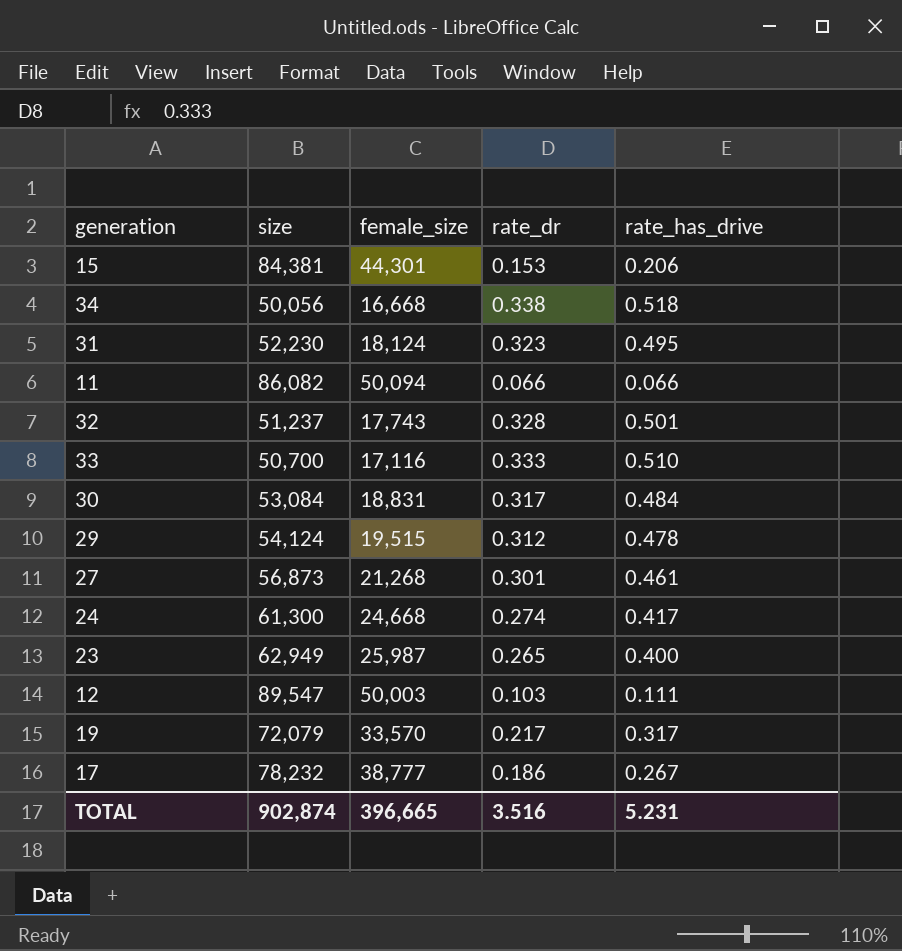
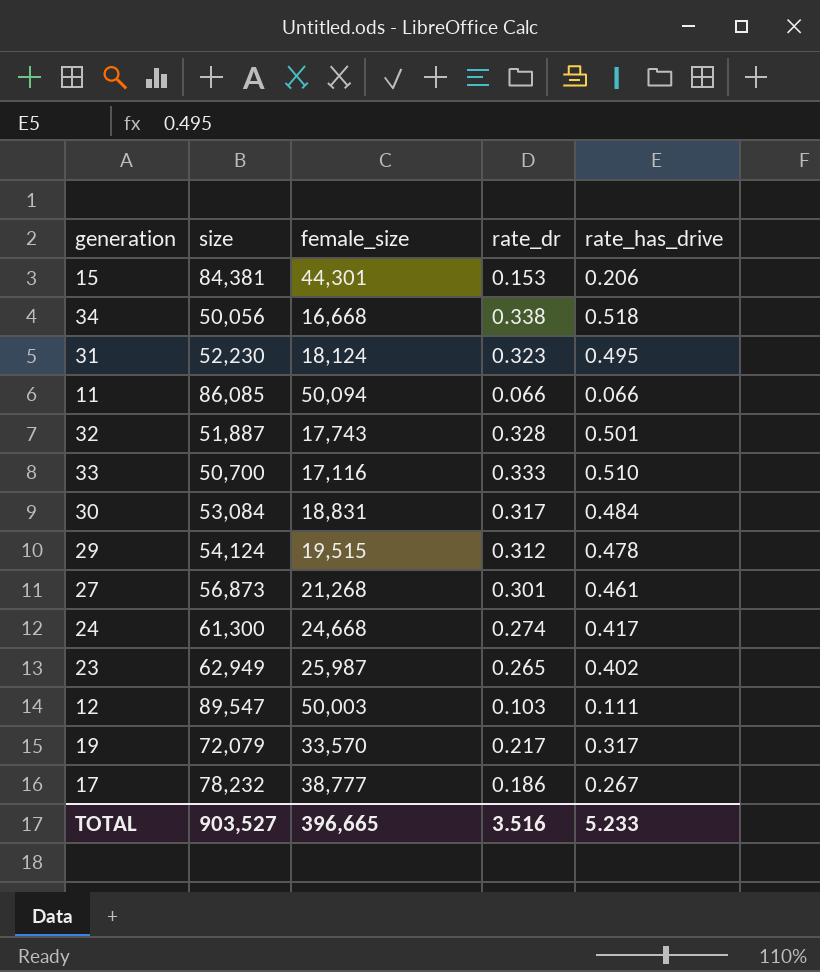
11 | size: 86,082 -> 86,085
32 | size: 51,237 -> 51,887
23 | rate_has_drive: 0.400 -> 0.402
TOTAL | size: 902,874 -> 903,527
TOTAL | rate_has_drive: 5.231 -> 5.233

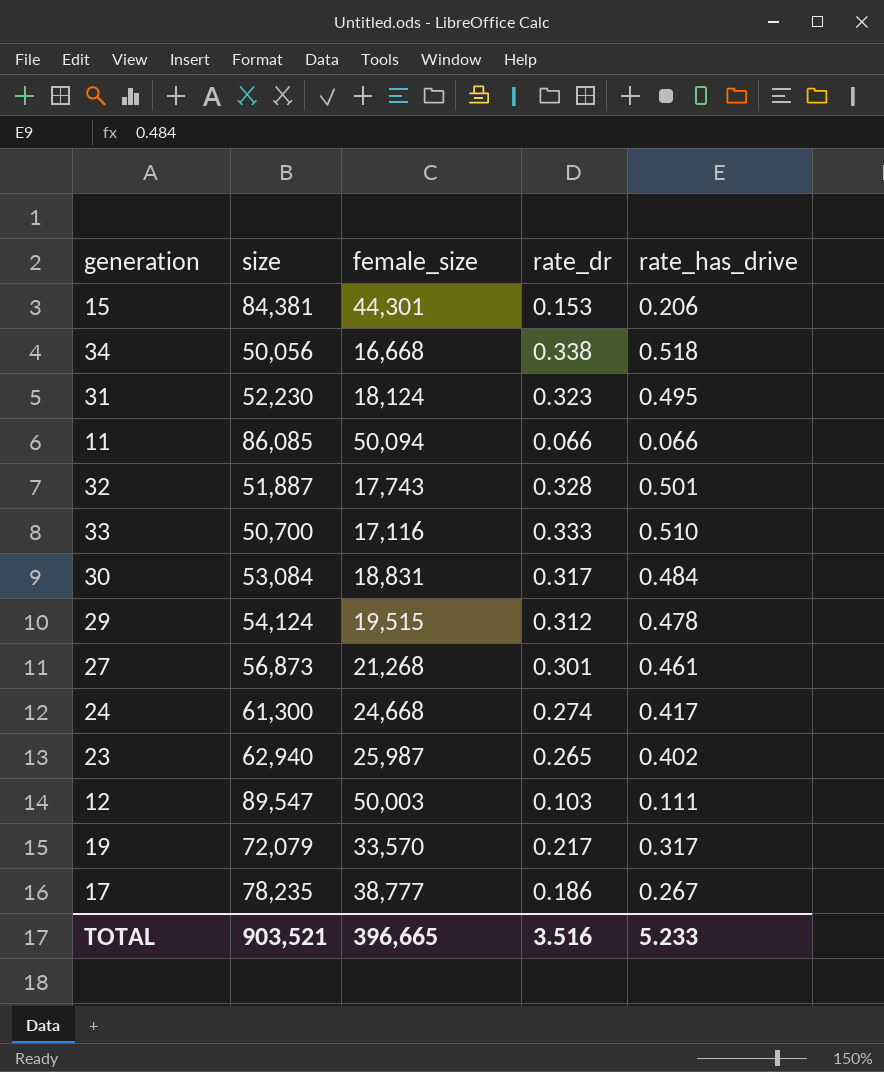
23 | size: 62,949 -> 62,940
17 | size: 78,232 -> 78,235
TOTAL | size: 903,527 -> 903,521

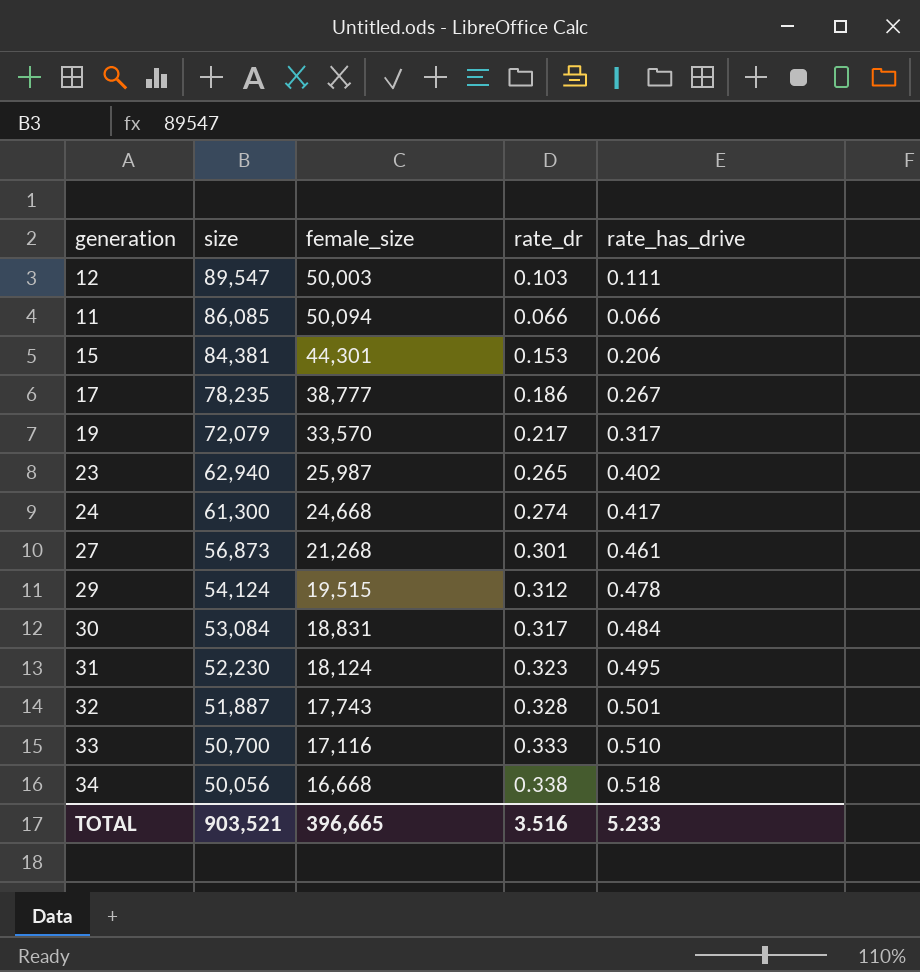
row order: none -> size descending

